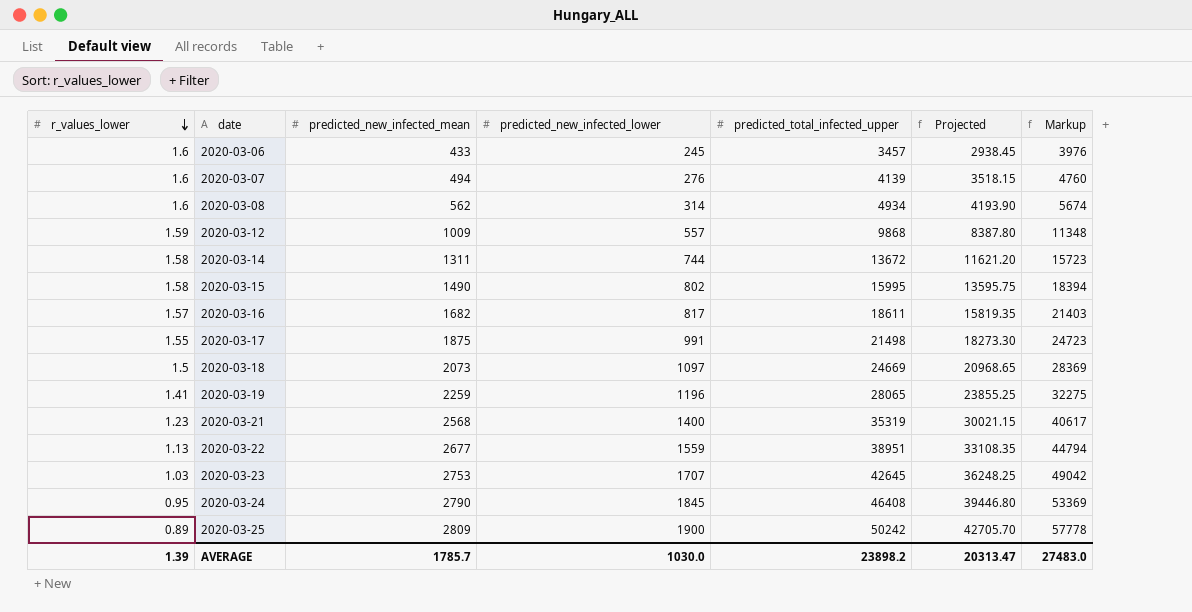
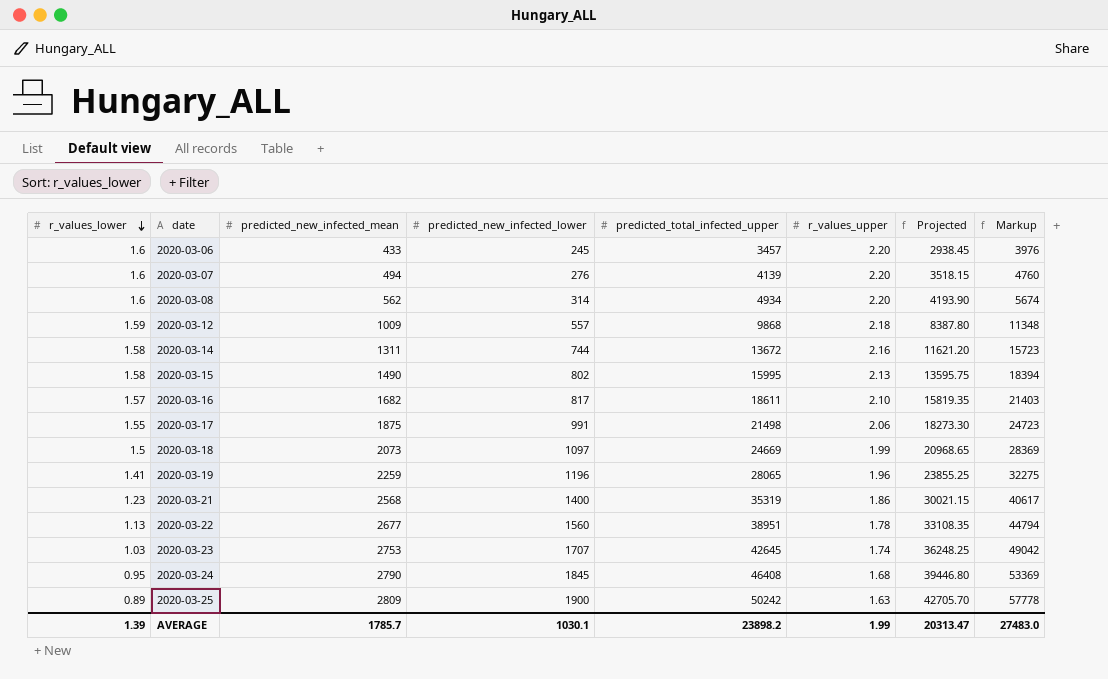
column r_values_upper | position: none -> 6
2020-03-22 | predicted_new_infected_lower: 1559 -> 1560
AVERAGE | predicted_new_infected_lower: 1030.0 -> 1030.1

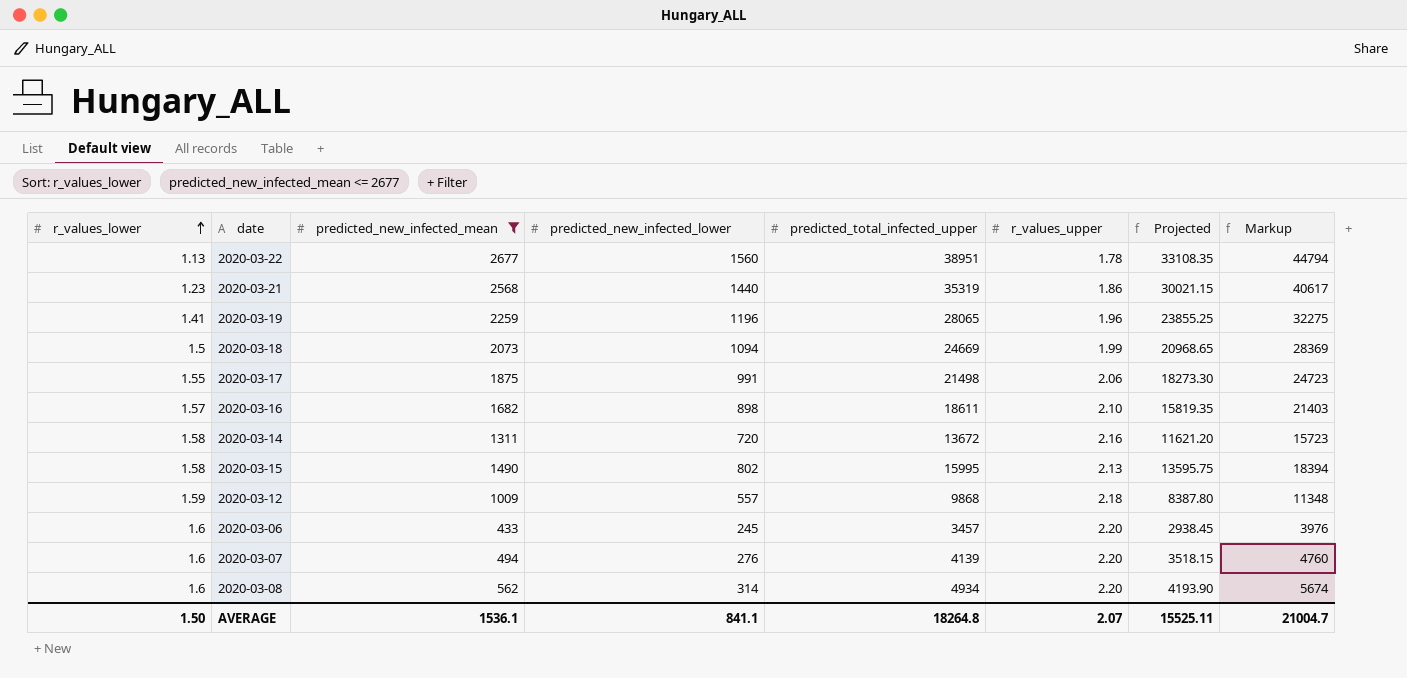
filter: none -> predicted_new_infected_mean <= 2677
row order: r_values_lower descending -> r_values_lower ascending
2020-03-21 | predicted_new_infected_lower: 1400 -> 1440
2020-03-18 | predicted_new_infected_lower: 1097 -> 1094
2020-03-16 | predicted_new_infected_lower: 817 -> 898
2020-03-14 | predicted_new_infected_lower: 744 -> 720
AVERAGE | r_values_lower: 1.39 -> 1.50
AVERAGE | predicted_new_infected_mean: 1785.7 -> 1536.1
AVERAGE | predicted_new_infected_lower: 1030.1 -> 841.1
AVERAGE | predicted_total_infected_upper: 23898.2 -> 18264.8
AVERAGE | r_values_upper: 1.99 -> 2.07
AVERAGE | Projected: 20313.47 -> 15525.11
AVERAGE | Markup: 27483.0 -> 21004.7

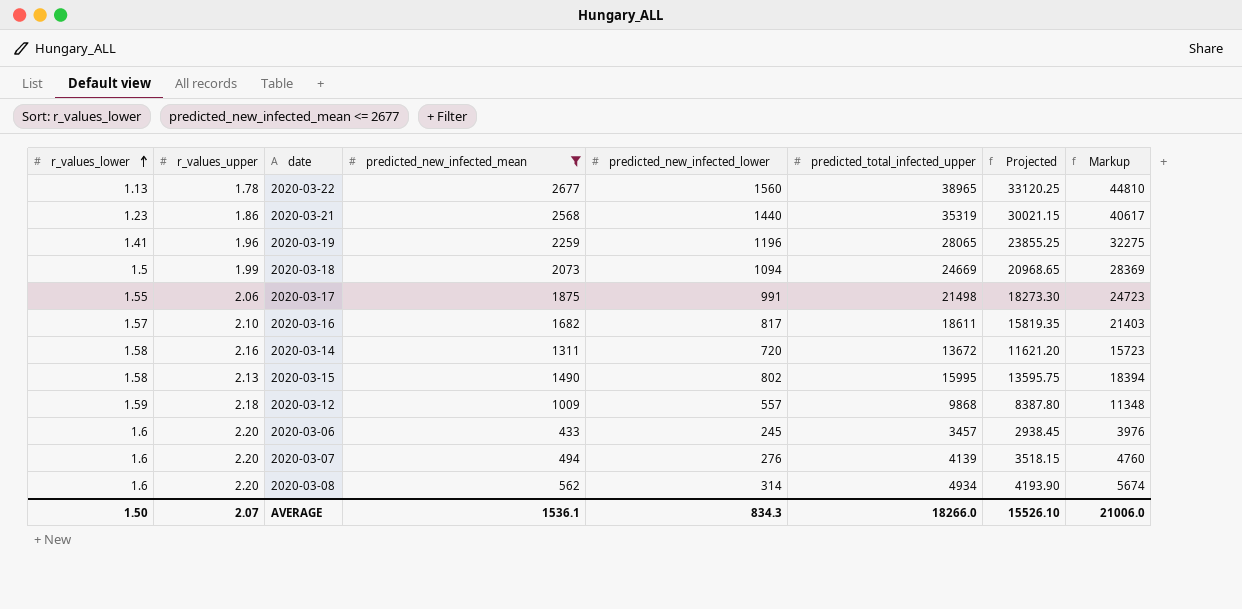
column r_values_upper | position: 6 -> 2
2020-03-22 | predicted_total_infected_upper: 38951 -> 38965
2020-03-22 | Projected: 33108.35 -> 33120.25
2020-03-22 | Markup: 44794 -> 44810
2020-03-16 | predicted_new_infected_lower: 898 -> 817
AVERAGE | predicted_new_infected_lower: 841.1 -> 834.3
AVERAGE | predicted_total_infected_upper: 18264.8 -> 18266.0
AVERAGE | Projected: 15525.11 -> 15526.10
AVERAGE | Markup: 21004.7 -> 21006.0

